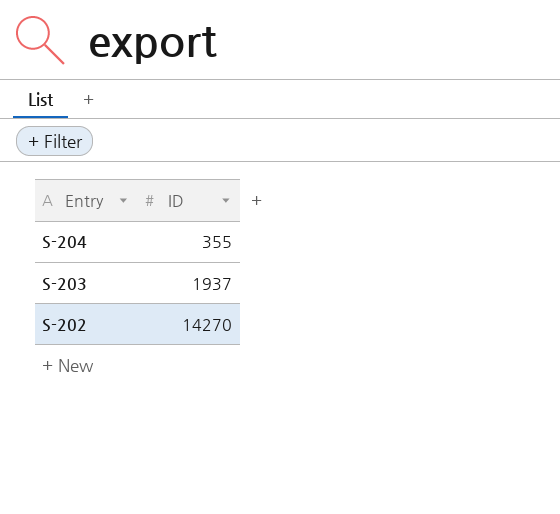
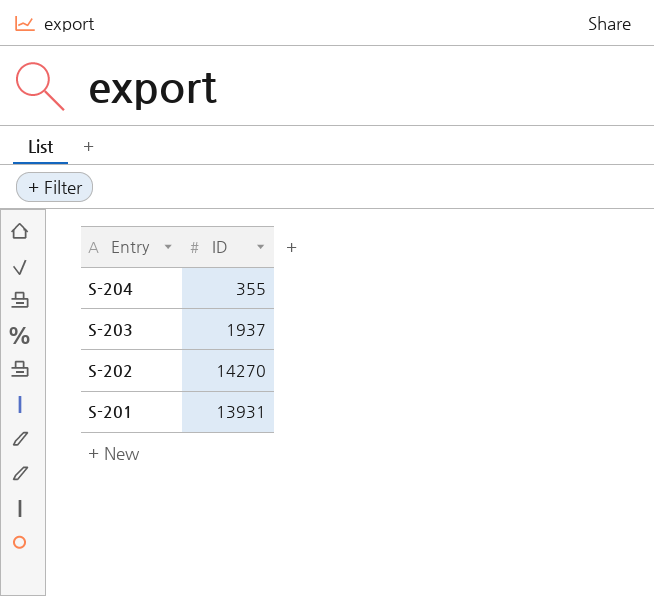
row S-201: none -> 13931

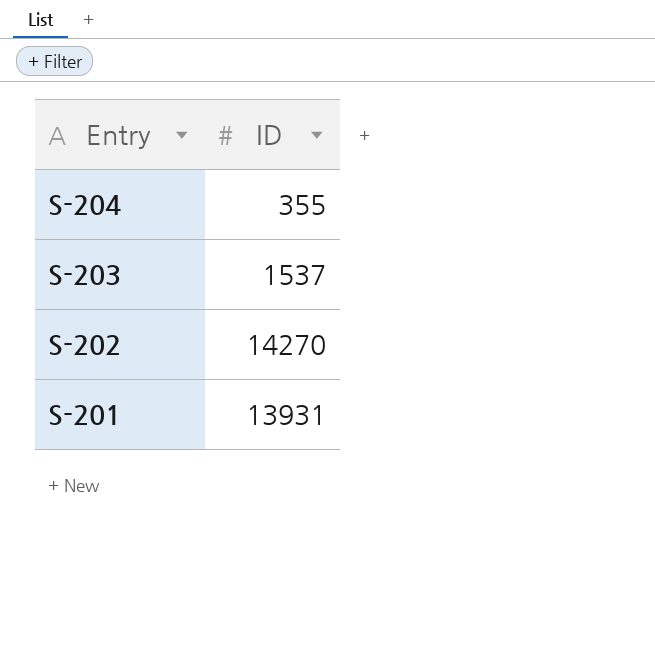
S-203 | ID: 1937 -> 1537

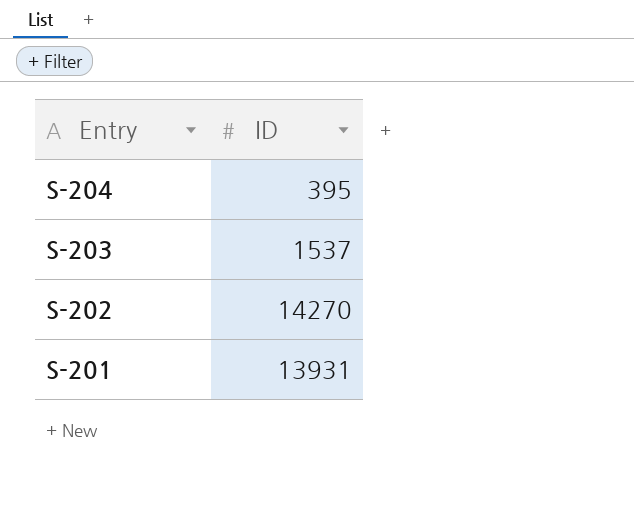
S-204 | ID: 355 -> 395

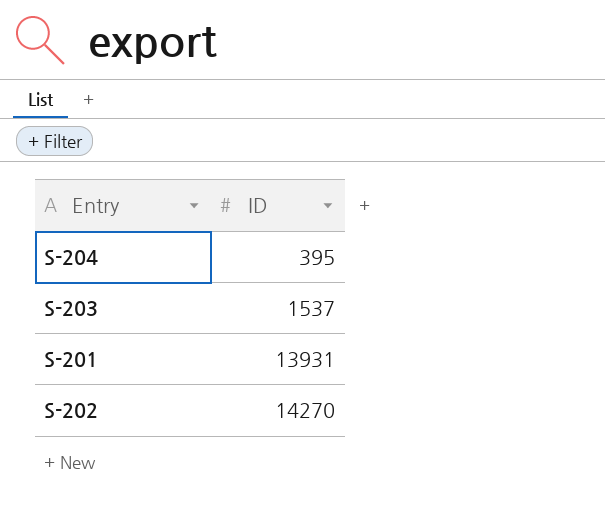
row order: Entry descending -> ID ascending

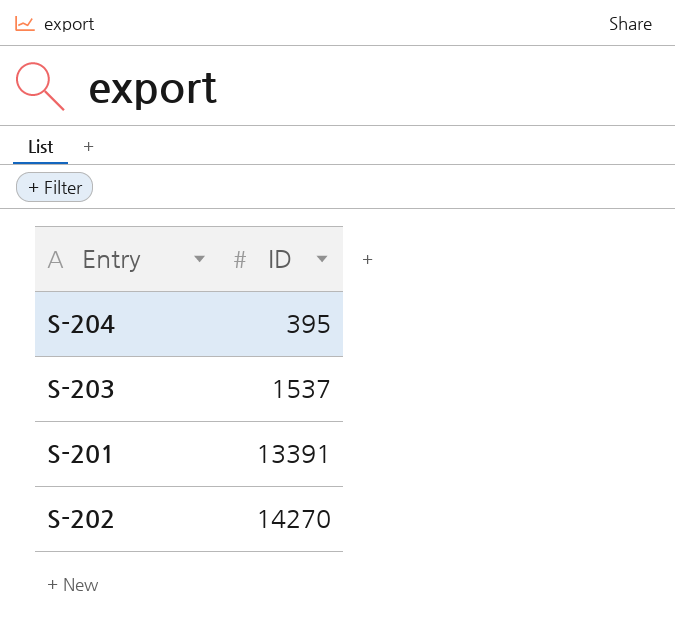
S-201 | ID: 13931 -> 13391

